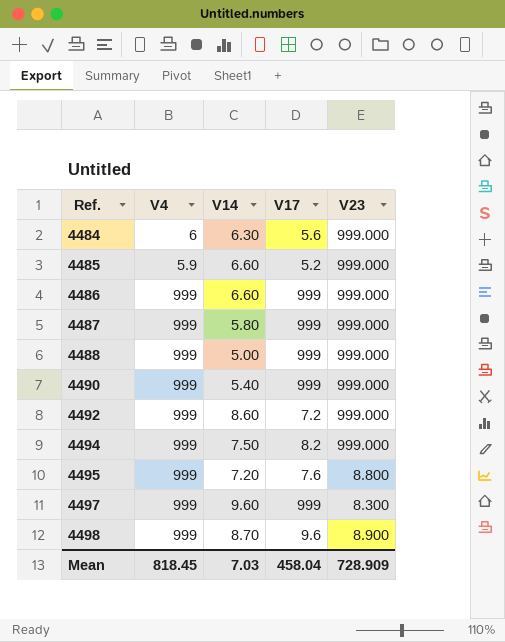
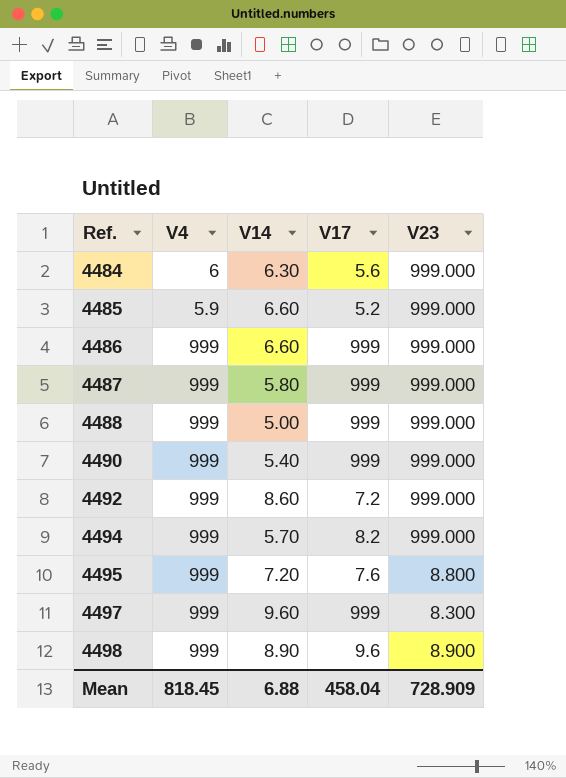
4494 | V14: 7.50 -> 5.70
4498 | V14: 8.70 -> 8.90
Mean | V14: 7.03 -> 6.88

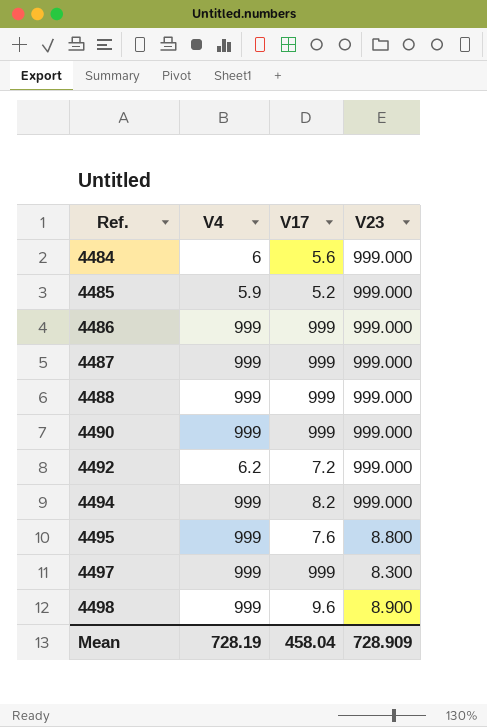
column V14 | position: 3 -> none
4492 | V4: 999 -> 6.2
Mean | V4: 818.45 -> 728.19

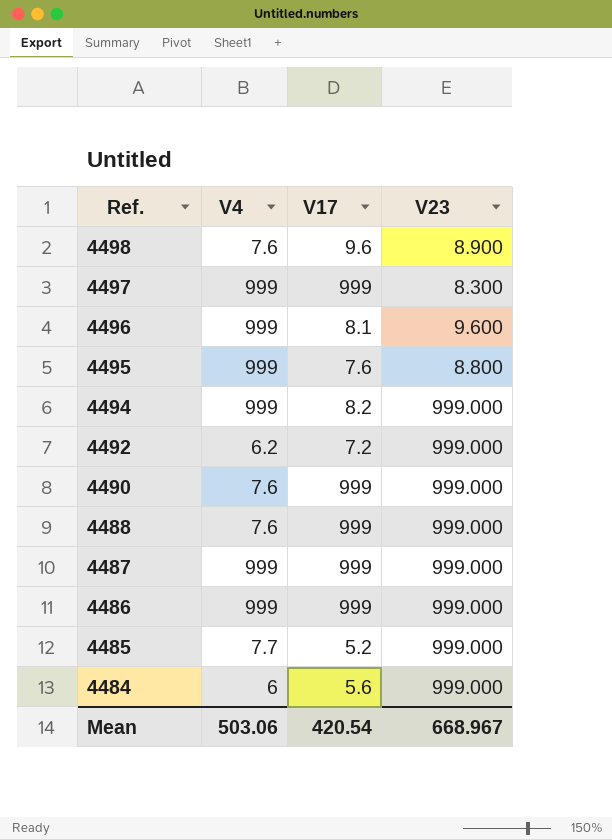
row order: Ref. ascending -> Ref. descending
4498 | V4: 999 -> 7.6
row 4496: none -> 999 | 8.1 | 9.600
4490 | V4: 999 -> 7.6
4488 | V4: 999 -> 7.6
4485 | V4: 5.9 -> 7.7
Mean | V4: 728.19 -> 503.06
Mean | V17: 458.04 -> 420.54
Mean | V23: 728.909 -> 668.967

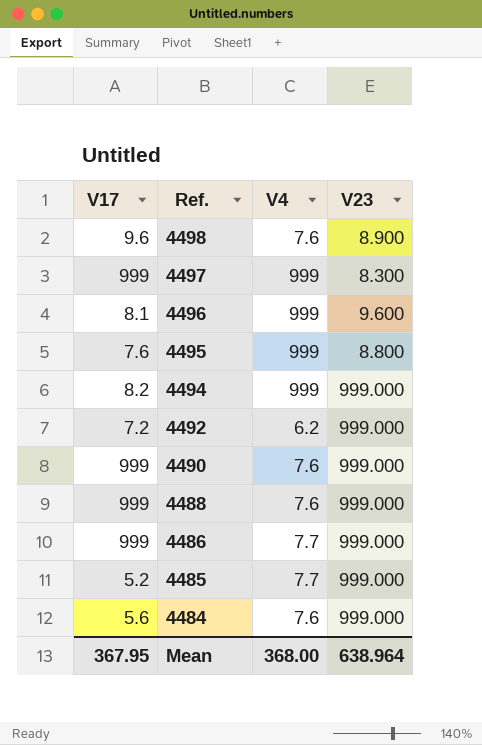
column V17 | position: 3 -> 1
row 4487: 999 | 999 | 999.000 -> none
4486 | V4: 999 -> 7.7
4484 | V4: 6 -> 7.6
Mean | V17: 420.54 -> 367.95
Mean | V4: 503.06 -> 368.00
Mean | V23: 668.967 -> 638.964

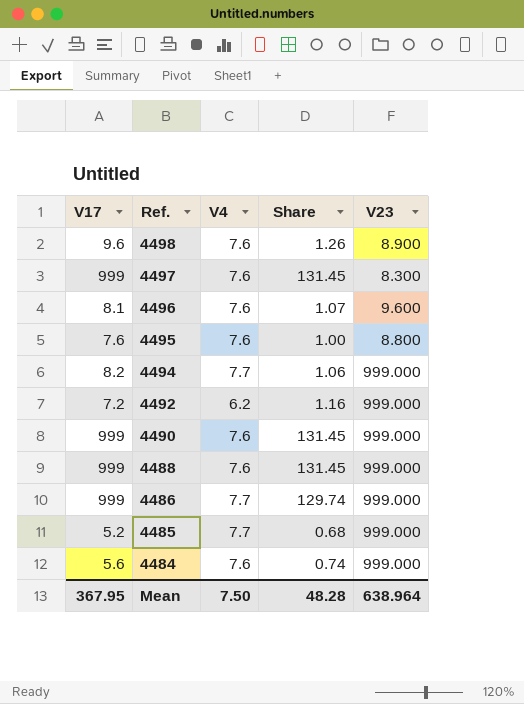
column Share | formula: none -> [V17] / [V4]
4497 | V4: 999 -> 7.6
4496 | V4: 999 -> 7.6
4495 | V4: 999 -> 7.6
4494 | V4: 999 -> 7.7
Mean | V4: 368.00 -> 7.50

